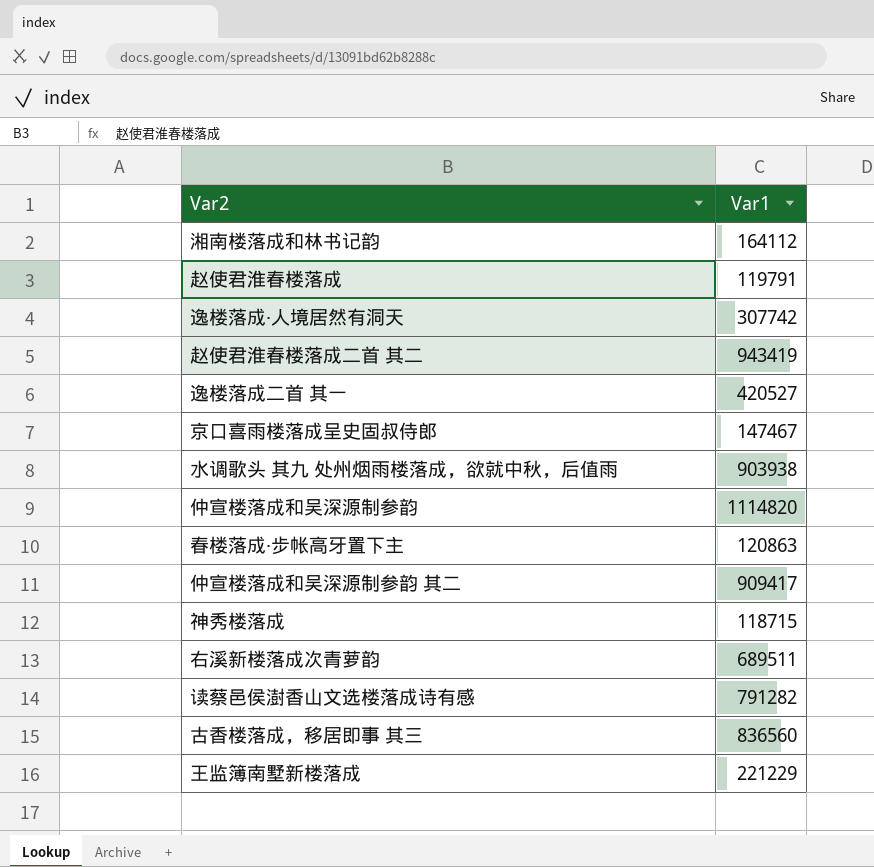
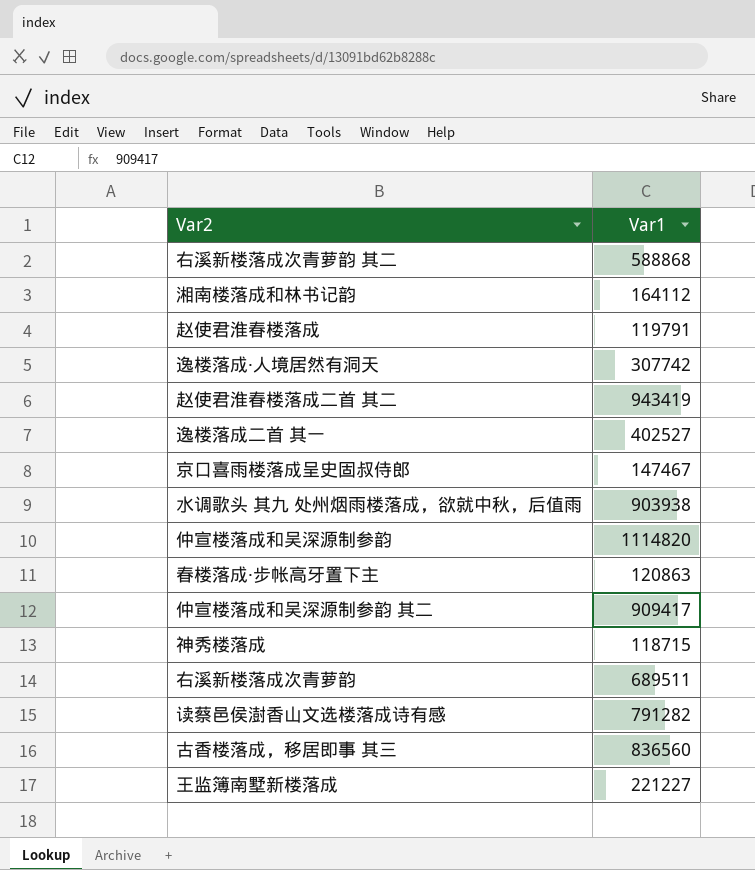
row 右溪新楼落成次青萝韵 其二: none -> 588868
逸楼落成二首 其一 | Var1: 420527 -> 402527
王监簿南墅新楼落成 | Var1: 221229 -> 221227

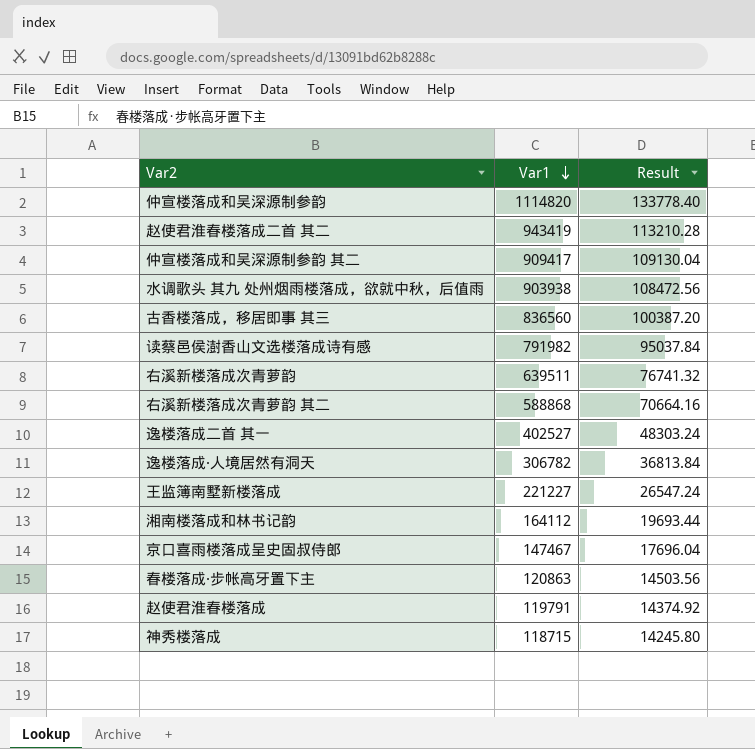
row order: none -> Var1 descending
column Result | formula: none -> [Var1] * 0.12
读蔡邑侯澍香山文选楼落成诗有感 | Var1: 791282 -> 791982
右溪新楼落成次青萝韵 | Var1: 689511 -> 639511
逸楼落成·人境居然有洞天 | Var1: 307742 -> 306782

